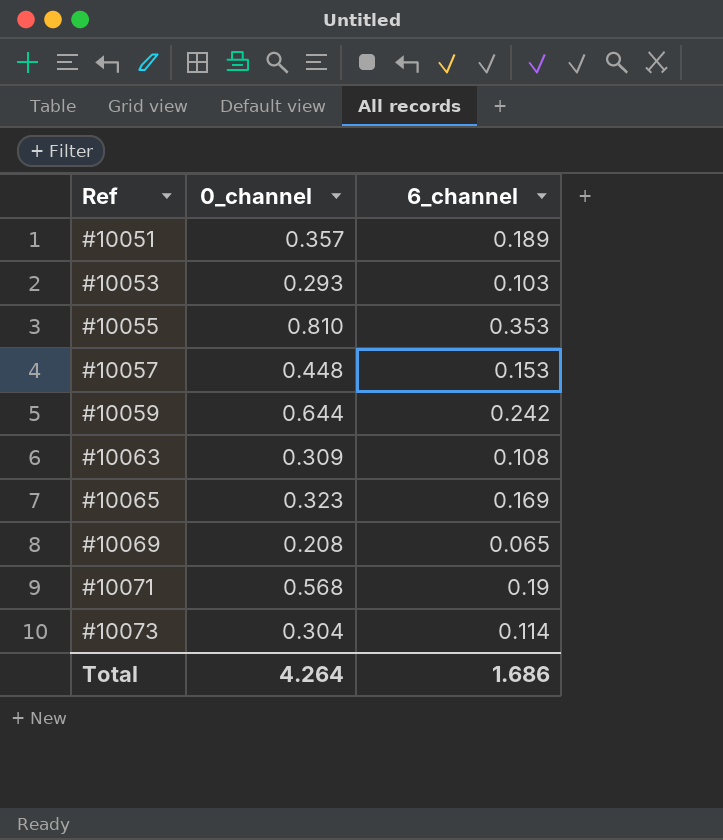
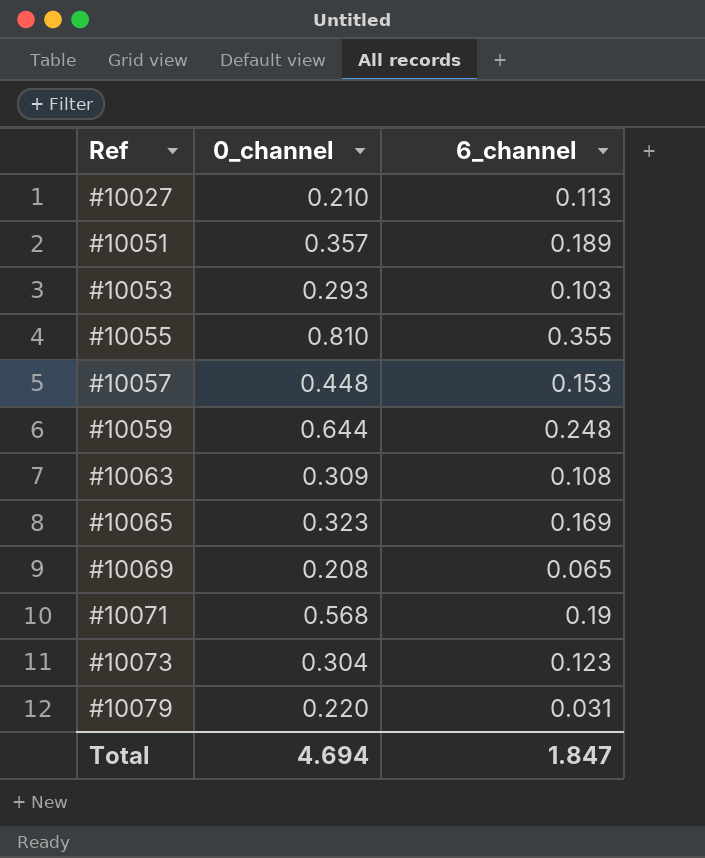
row #10027: none -> 0.210 | 0.113
#10055 | 6_channel: 0.353 -> 0.355
#10059 | 6_channel: 0.242 -> 0.248
#10073 | 6_channel: 0.114 -> 0.123
row #10079: none -> 0.220 | 0.031
Total | 0_channel: 4.264 -> 4.694
Total | 6_channel: 1.686 -> 1.847

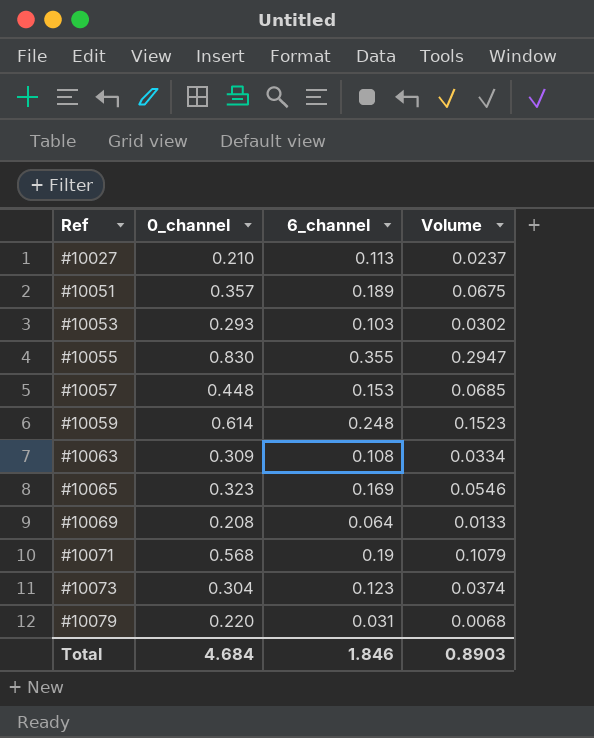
column Volume | formula: none -> [0_channel] * [6_channel]
#10055 | 0_channel: 0.810 -> 0.830
#10059 | 0_channel: 0.644 -> 0.614
#10069 | 6_channel: 0.065 -> 0.064
Total | 0_channel: 4.694 -> 4.684
Total | 6_channel: 1.847 -> 1.846

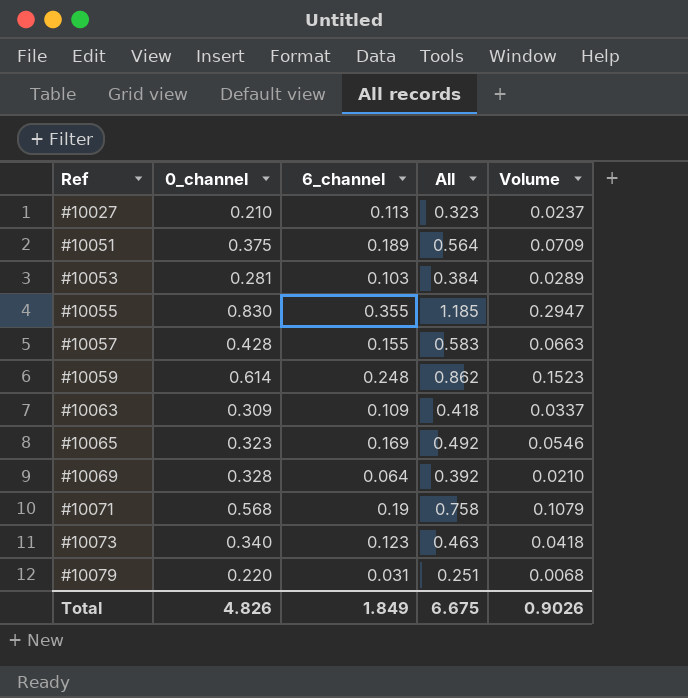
column All | formula: none -> [0_channel] + [6_channel]
#10051 | 0_channel: 0.357 -> 0.375
#10051 | Volume: 0.0675 -> 0.0709
#10053 | 0_channel: 0.293 -> 0.281
#10053 | Volume: 0.0302 -> 0.0289
#10057 | 0_channel: 0.448 -> 0.428
#10057 | 6_channel: 0.153 -> 0.155
#10057 | Volume: 0.0685 -> 0.0663
#10063 | 6_channel: 0.108 -> 0.109
#10063 | Volume: 0.0334 -> 0.0337
#10069 | 0_channel: 0.208 -> 0.328
#10069 | Volume: 0.0133 -> 0.0210
#10073 | 0_channel: 0.304 -> 0.340
#10073 | Volume: 0.0374 -> 0.0418
Total | 0_channel: 4.684 -> 4.826
Total | 6_channel: 1.846 -> 1.849
Total | Volume: 0.8903 -> 0.9026

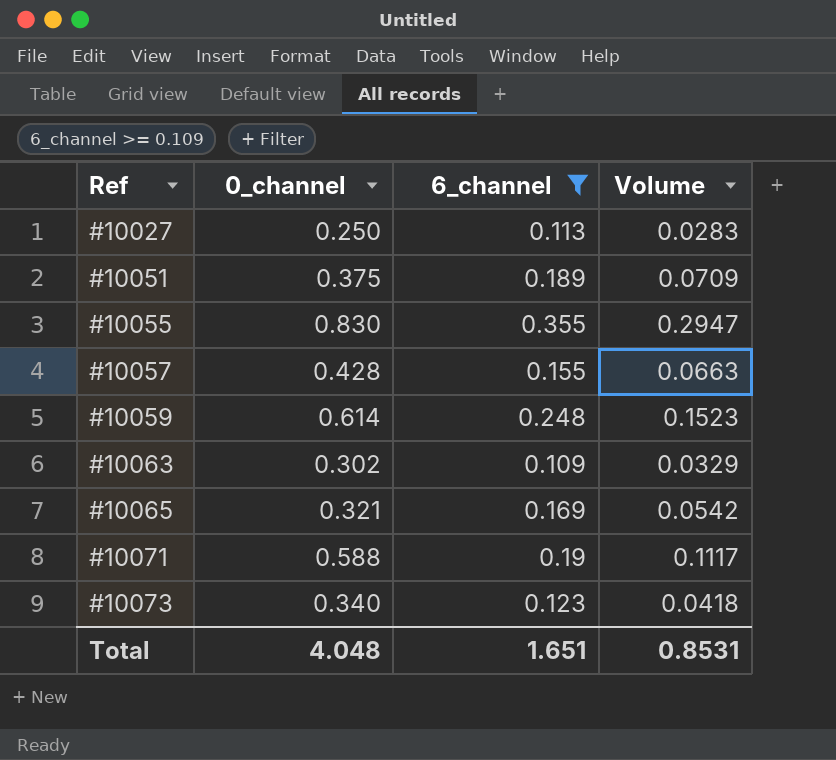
filter: none -> 6_channel >= 0.109
column All | formula: [0_channel] + [6_channel] -> none
#10027 | 0_channel: 0.210 -> 0.250
#10027 | Volume: 0.0237 -> 0.0283
#10063 | 0_channel: 0.309 -> 0.302
#10063 | Volume: 0.0337 -> 0.0329
#10065 | 0_channel: 0.323 -> 0.321
#10065 | Volume: 0.0546 -> 0.0542
#10071 | 0_channel: 0.568 -> 0.588
#10071 | Volume: 0.1079 -> 0.1117
Total | 0_channel: 4.826 -> 4.048
Total | 6_channel: 1.849 -> 1.651
Total | Volume: 0.9026 -> 0.8531

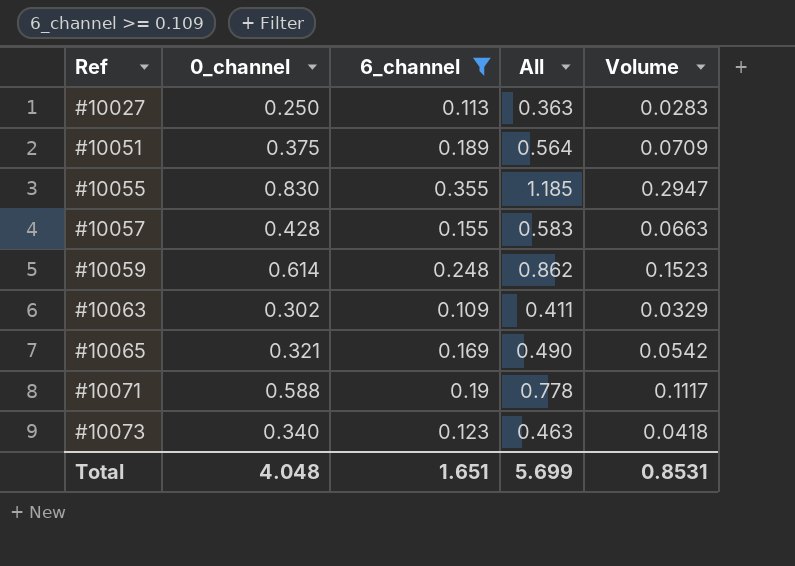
column All | formula: none -> [0_channel] + [6_channel]

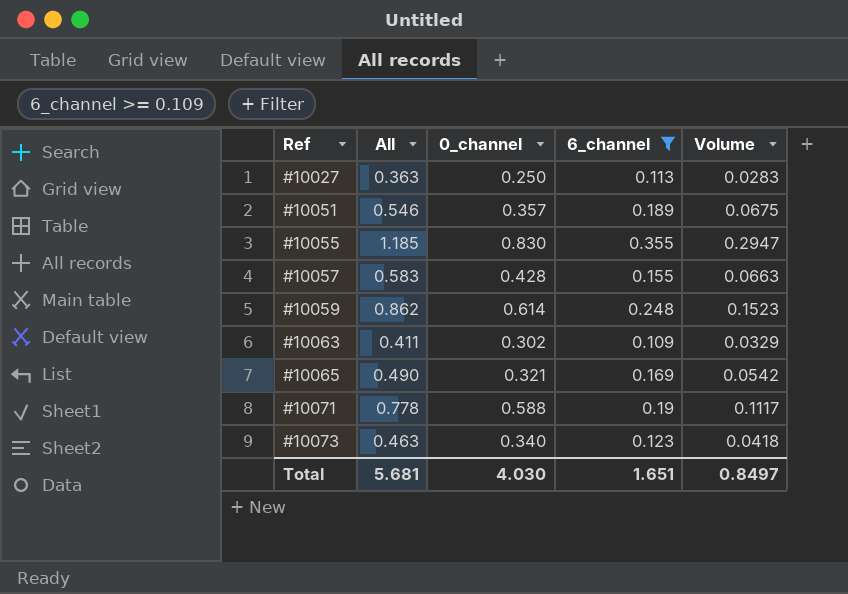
column All | position: 4 -> 2
#10051 | All: 0.564 -> 0.546
#10051 | 0_channel: 0.375 -> 0.357
#10051 | Volume: 0.0709 -> 0.0675
Total | All: 5.699 -> 5.681
Total | 0_channel: 4.048 -> 4.030
Total | Volume: 0.8531 -> 0.8497

